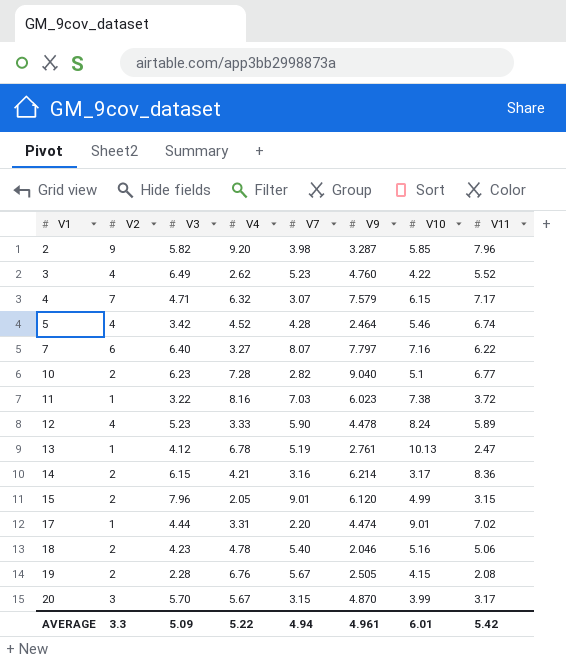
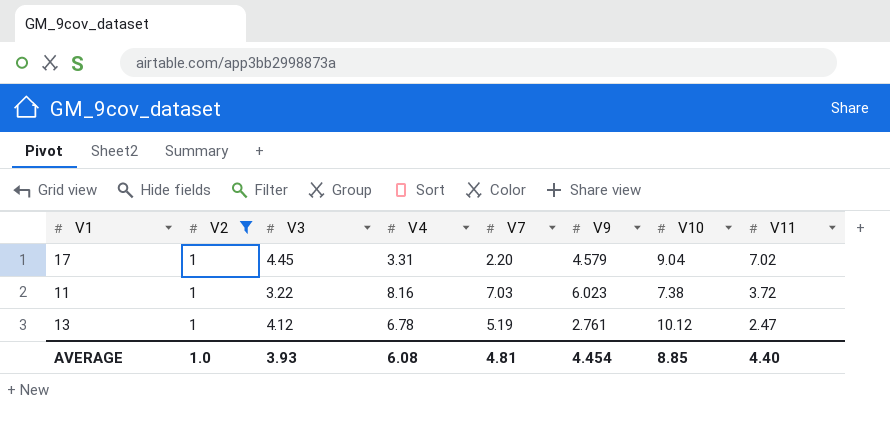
filter: none -> V2 = 1
row order: V1 ascending -> V11 descending
17 | V3: 4.44 -> 4.45
17 | V9: 4.474 -> 4.579
17 | V10: 9.01 -> 9.04
13 | V10: 10.13 -> 10.12
AVERAGE | V2: 3.3 -> 1.0
AVERAGE | V3: 5.09 -> 3.93
AVERAGE | V4: 5.22 -> 6.08
AVERAGE | V7: 4.94 -> 4.81
AVERAGE | V9: 4.961 -> 4.454
AVERAGE | V10: 6.01 -> 8.85
AVERAGE | V11: 5.42 -> 4.40

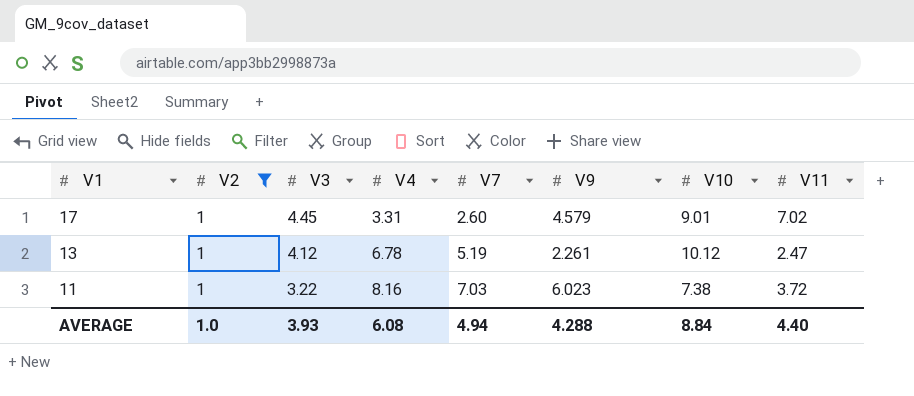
row order: V11 descending -> V1 descending
17 | V7: 2.20 -> 2.60
17 | V10: 9.04 -> 9.01
13 | V9: 2.761 -> 2.261
AVERAGE | V7: 4.81 -> 4.94
AVERAGE | V9: 4.454 -> 4.288
AVERAGE | V10: 8.85 -> 8.84

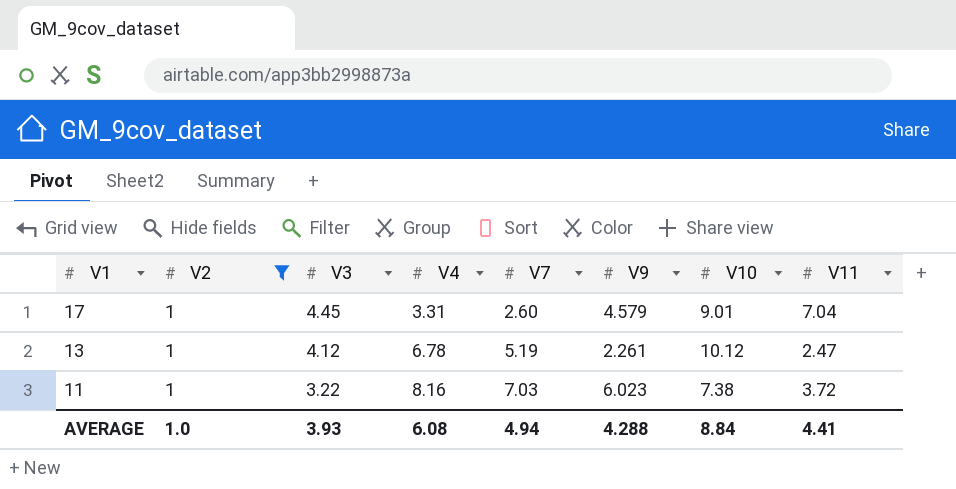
17 | V11: 7.02 -> 7.04
AVERAGE | V11: 4.40 -> 4.41

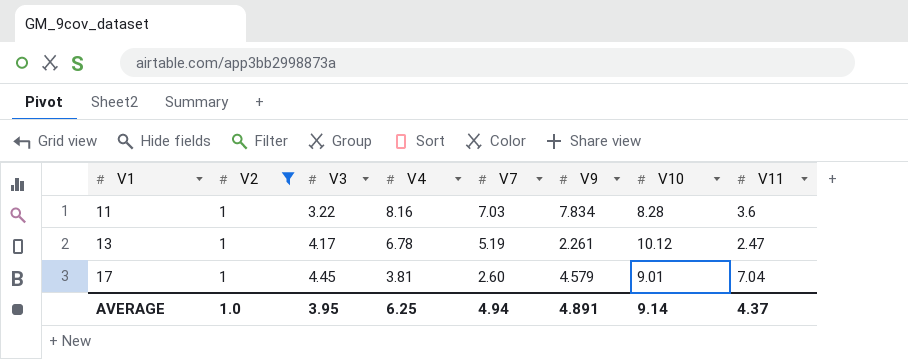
row order: V1 descending -> V1 ascending
11 | V9: 6.023 -> 7.834
11 | V10: 7.38 -> 8.28
11 | V11: 3.72 -> 3.6
13 | V3: 4.12 -> 4.17
17 | V4: 3.31 -> 3.81
AVERAGE | V3: 3.93 -> 3.95
AVERAGE | V4: 6.08 -> 6.25
AVERAGE | V9: 4.288 -> 4.891
AVERAGE | V10: 8.84 -> 9.14
AVERAGE | V11: 4.41 -> 4.37

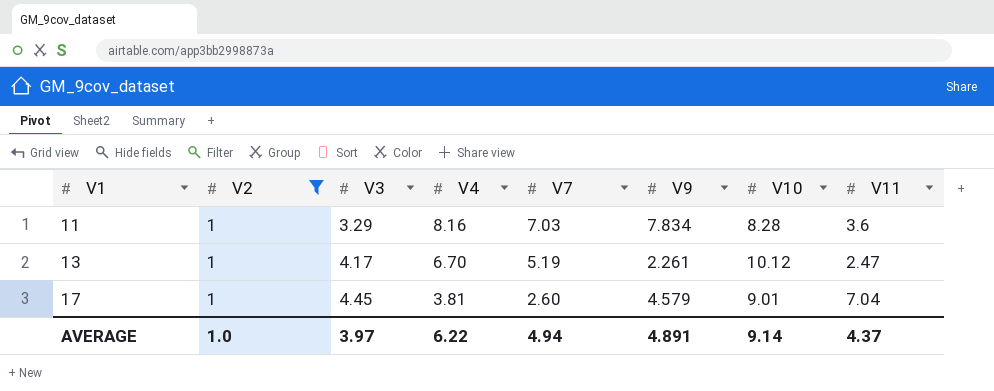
11 | V3: 3.22 -> 3.29
13 | V4: 6.78 -> 6.70
AVERAGE | V3: 3.95 -> 3.97
AVERAGE | V4: 6.25 -> 6.22

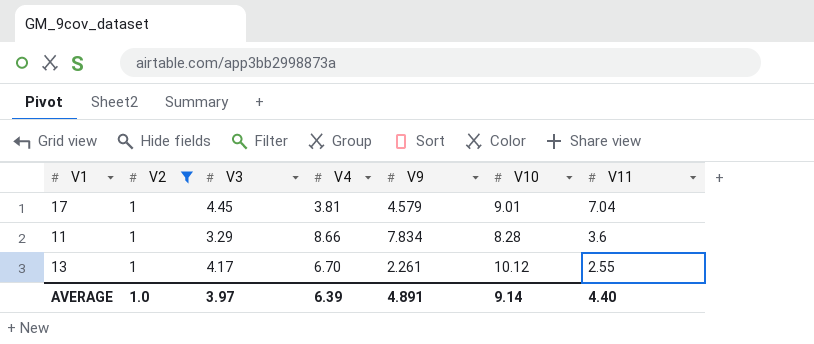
row order: V1 ascending -> V11 descending
column V7 | position: 5 -> none
11 | V4: 8.16 -> 8.66
13 | V11: 2.47 -> 2.55
AVERAGE | V4: 6.22 -> 6.39
AVERAGE | V11: 4.37 -> 4.40

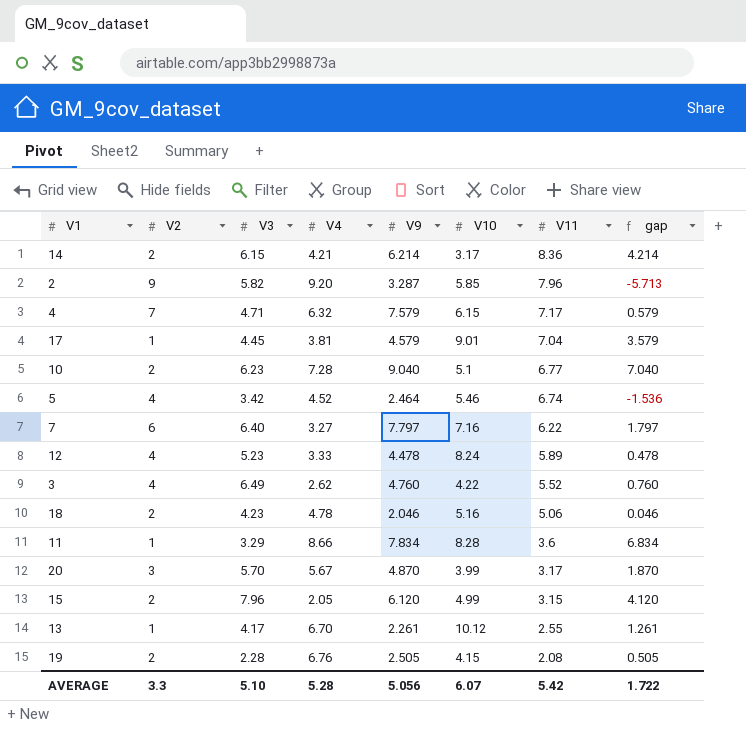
filter: V2 = 1 -> none
column gap | formula: none -> [V9] - [V2]
AVERAGE | V2: 1.0 -> 3.3
AVERAGE | V3: 3.97 -> 5.10
AVERAGE | V4: 6.39 -> 5.28
AVERAGE | V9: 4.891 -> 5.056
AVERAGE | V10: 9.14 -> 6.07
AVERAGE | V11: 4.40 -> 5.42

